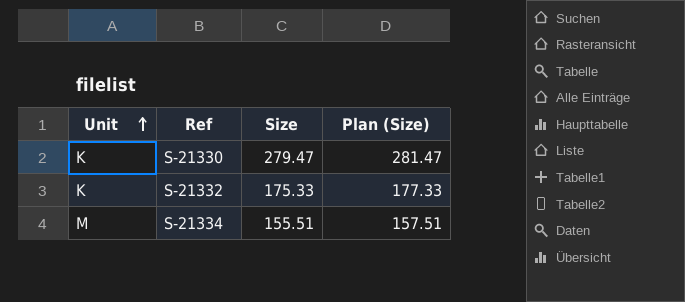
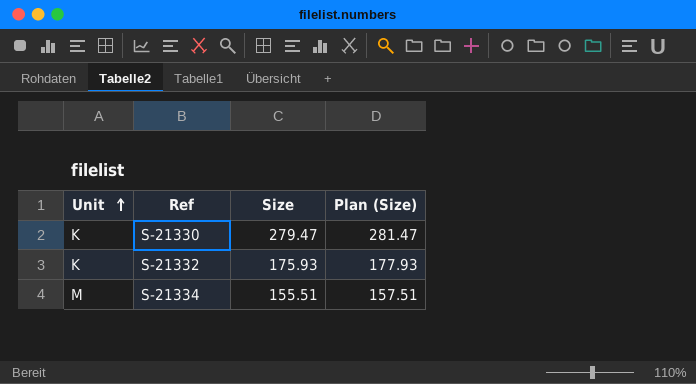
S-21332 | Size: 175.33 -> 175.93
S-21332 | Plan (Size): 177.33 -> 177.93

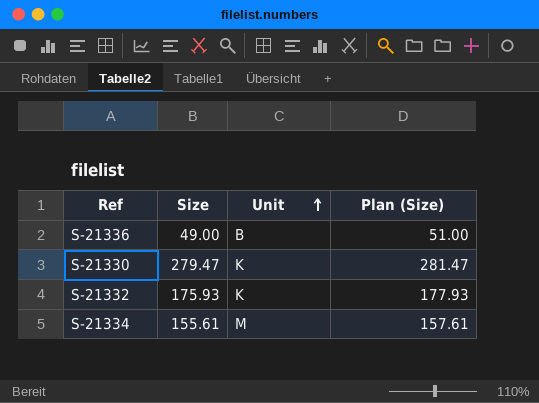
column Unit | position: 1 -> 3
row S-21336: none -> 49.00 | B | 51.00
S-21334 | Size: 155.51 -> 155.61
S-21334 | Plan (Size): 157.51 -> 157.61

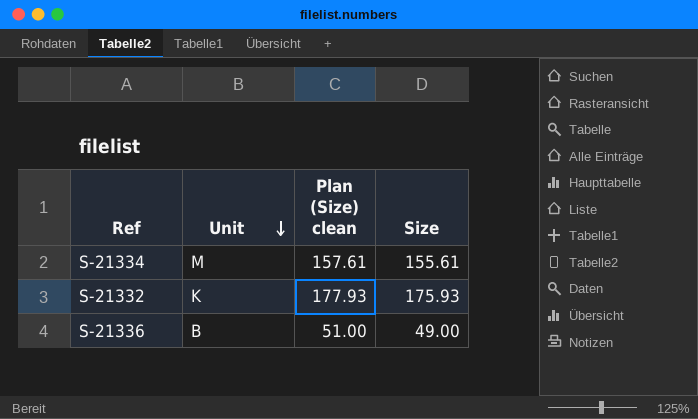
row order: Unit ascending -> Unit descending
column name: Plan (Size) -> Plan (Size) clean
column Size | position: 2 -> 4
row S-21330: 279.47 | K | 281.47 -> none

